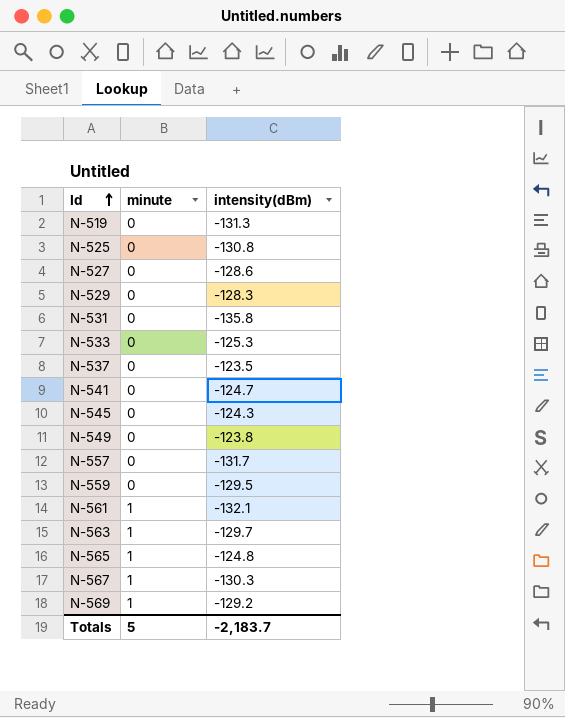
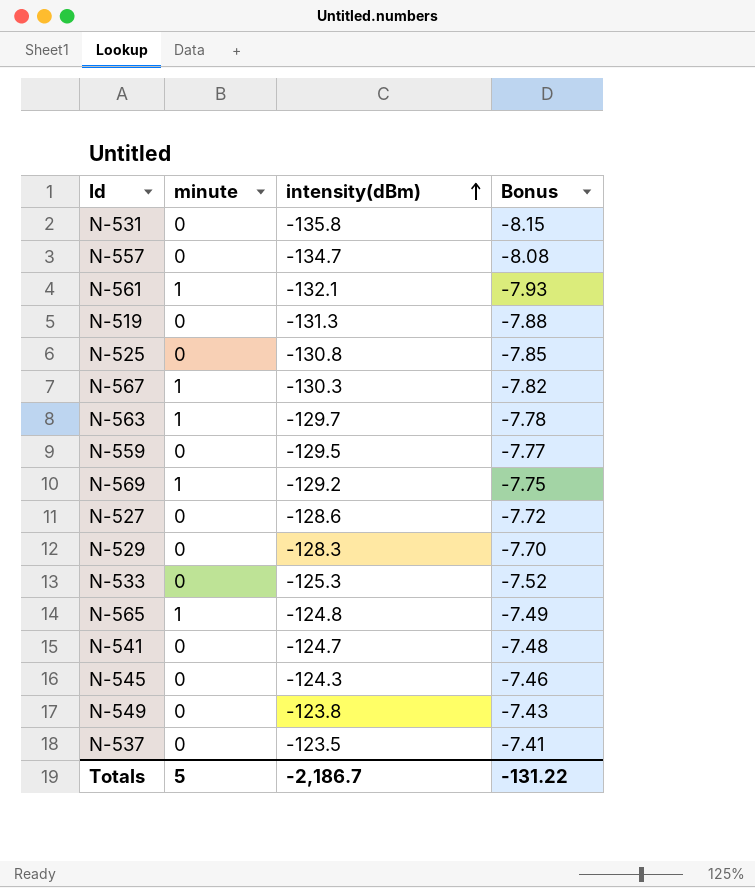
row order: Id ascending -> intensity(dBm) ascending
column Bonus | formula: none -> [intensity(dBm)] * 0.06
N-557 | intensity(dBm): -131.7 -> -134.7
Totals | intensity(dBm): -2,183.7 -> -2,186.7

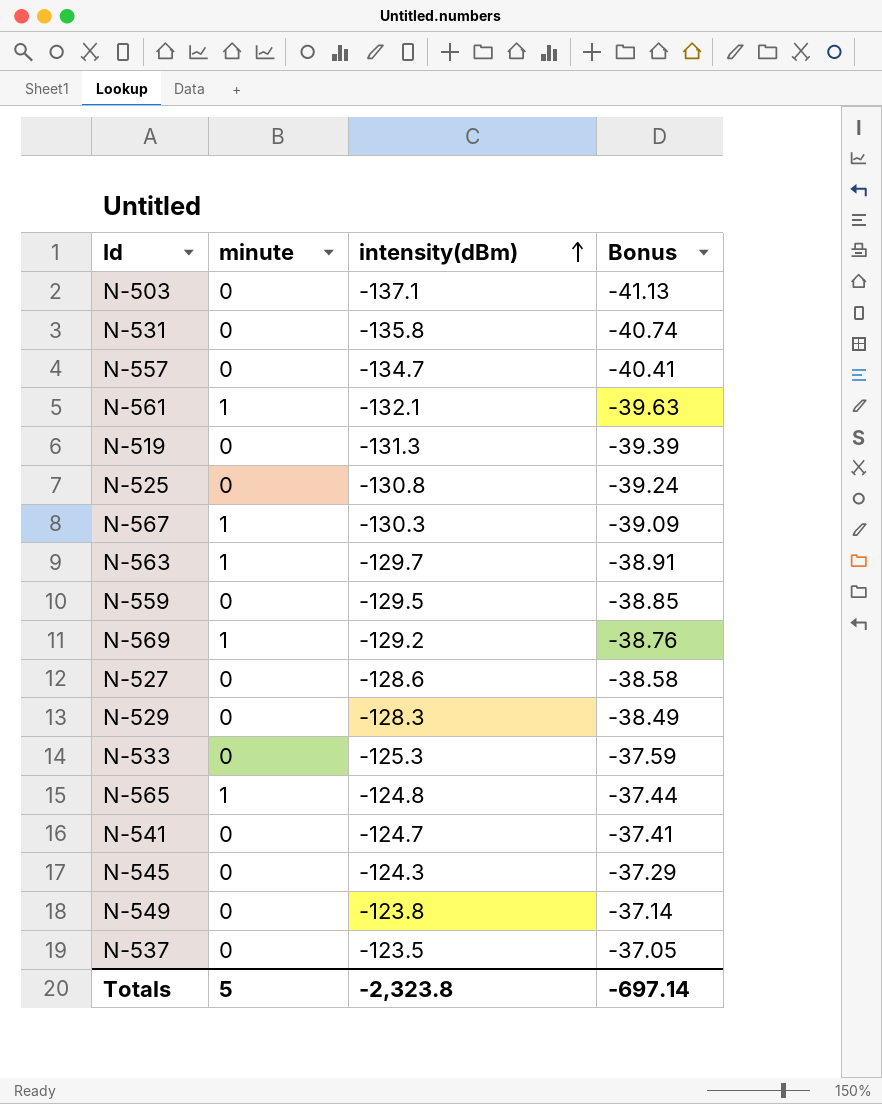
column Bonus | formula: [intensity(dBm)] * 0.06 -> [intensity(dBm)] * 0.3
row N-503: none -> 0 | -137.1 | -41.13
Totals | intensity(dBm): -2,186.7 -> -2,323.8
Totals | Bonus: -131.22 -> -697.14

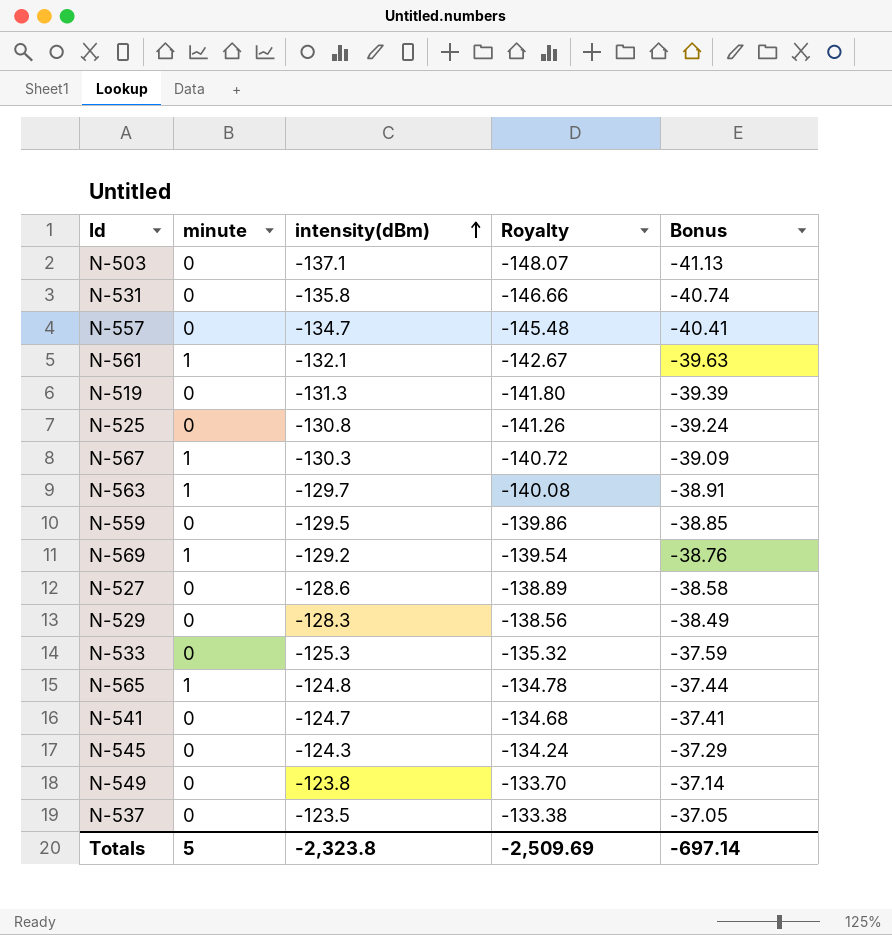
column Royalty | formula: none -> [intensity(dBm)] * 1.08

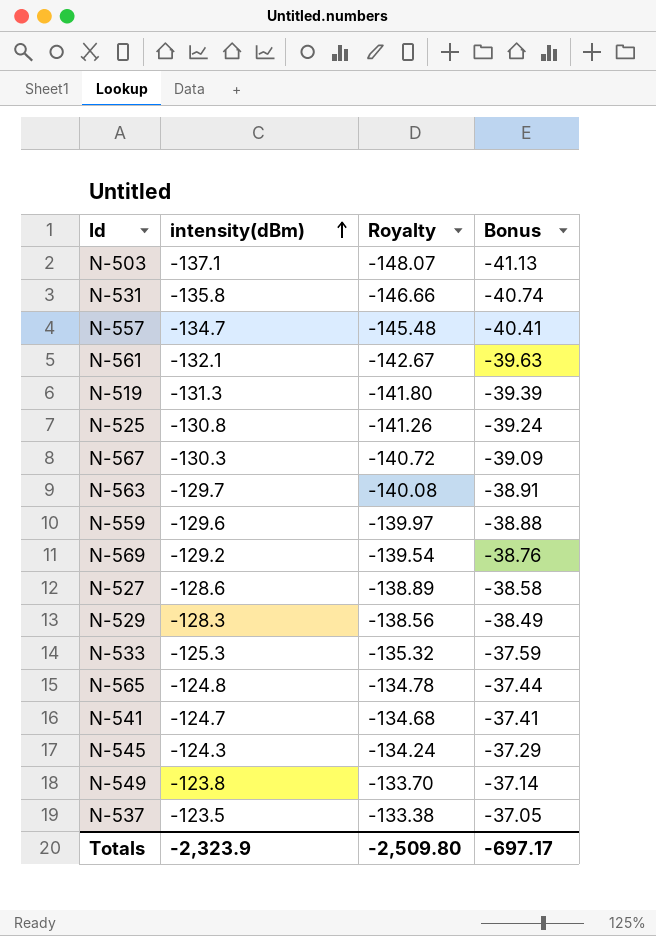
column minute | position: 2 -> none
N-559 | intensity(dBm): -129.5 -> -129.6
N-559 | Royalty: -139.86 -> -139.97
N-559 | Bonus: -38.85 -> -38.88
Totals | intensity(dBm): -2,323.8 -> -2,323.9
Totals | Royalty: -2,509.69 -> -2,509.80
Totals | Bonus: -697.14 -> -697.17

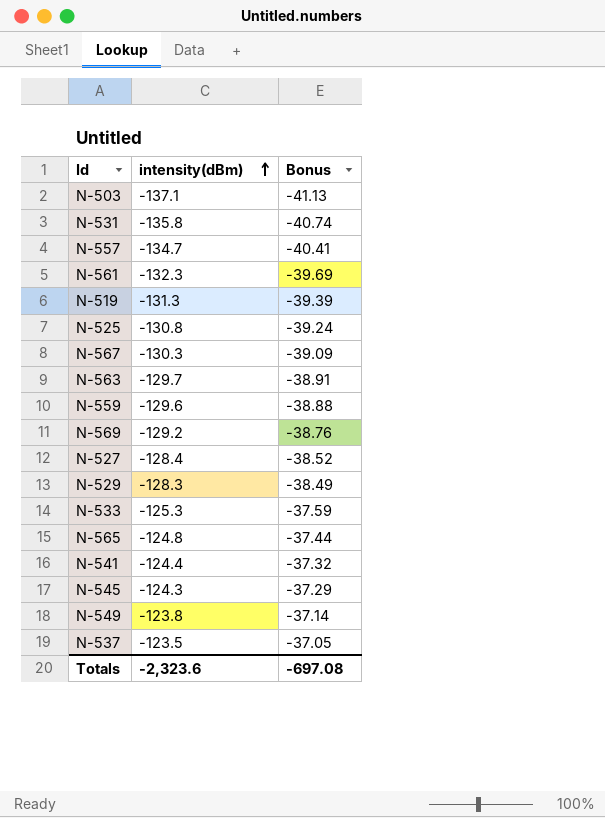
column Royalty | formula: [intensity(dBm)] * 1.08 -> none
N-561 | intensity(dBm): -132.1 -> -132.3
N-561 | Bonus: -39.63 -> -39.69
N-527 | intensity(dBm): -128.6 -> -128.4
N-527 | Bonus: -38.58 -> -38.52
N-541 | intensity(dBm): -124.7 -> -124.4
N-541 | Bonus: -37.41 -> -37.32
Totals | intensity(dBm): -2,323.9 -> -2,323.6
Totals | Bonus: -697.17 -> -697.08

